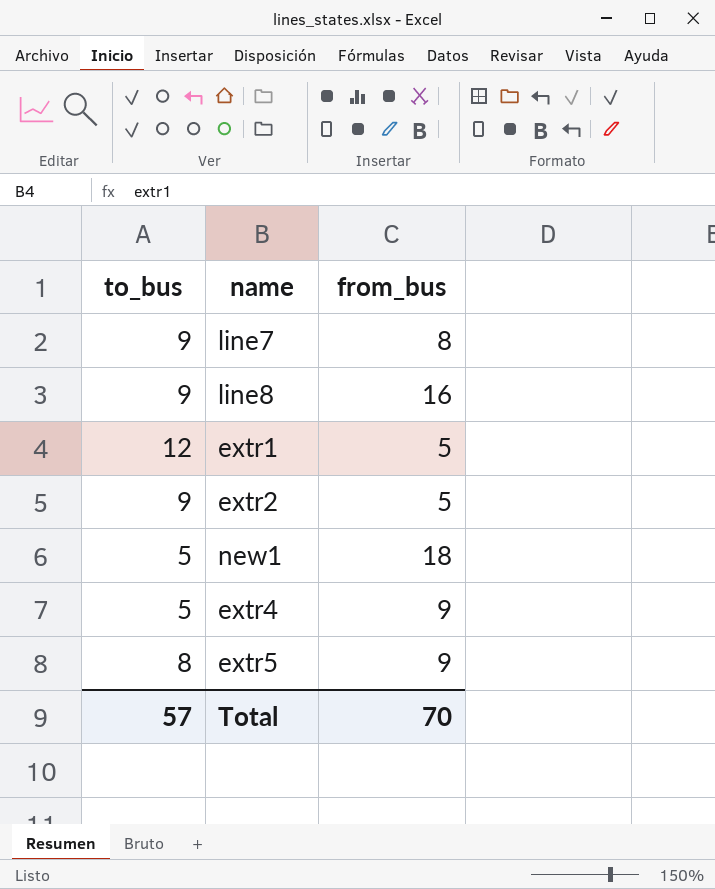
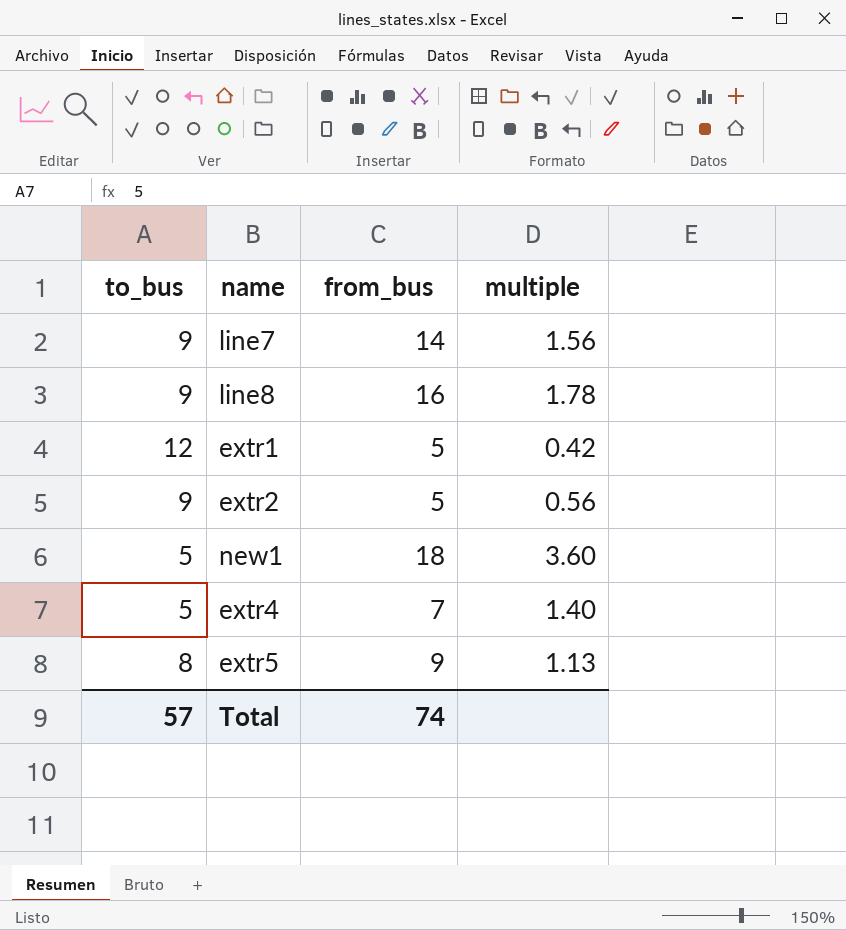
column multiple | formula: none -> [from_bus] / [to_bus]
line7 | from_bus: 8 -> 14
extr4 | from_bus: 9 -> 7
Total | from_bus: 70 -> 74

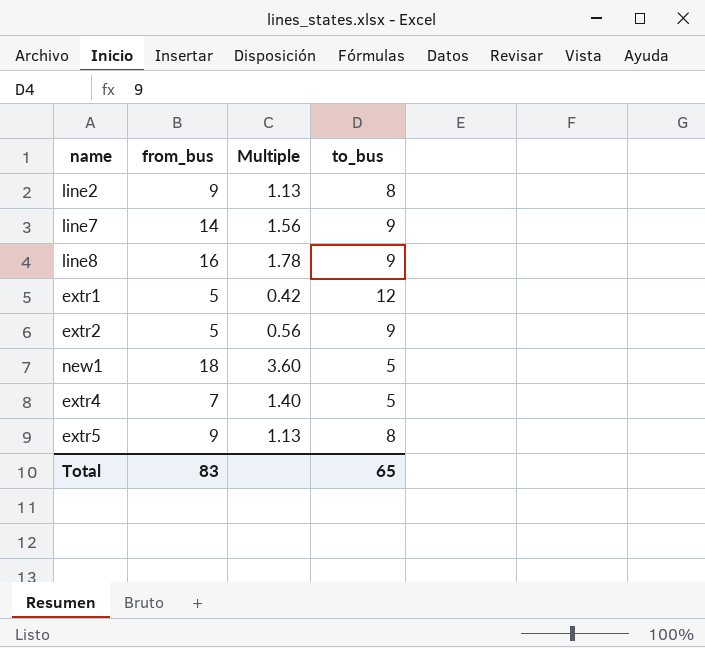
column name: multiple -> Multiple
column to_bus | position: 1 -> 4
row line2: none -> 9 | 1.13 | 8
Total | from_bus: 74 -> 83
Total | to_bus: 57 -> 65

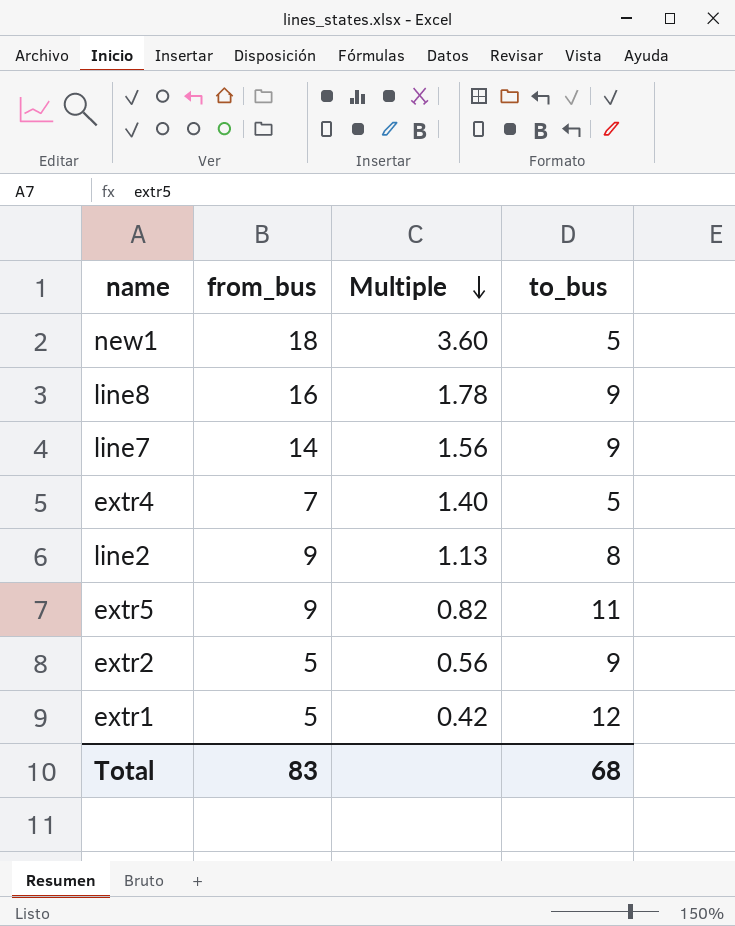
row order: none -> Multiple descending
extr5 | Multiple: 1.13 -> 0.82
extr5 | to_bus: 8 -> 11
Total | to_bus: 65 -> 68

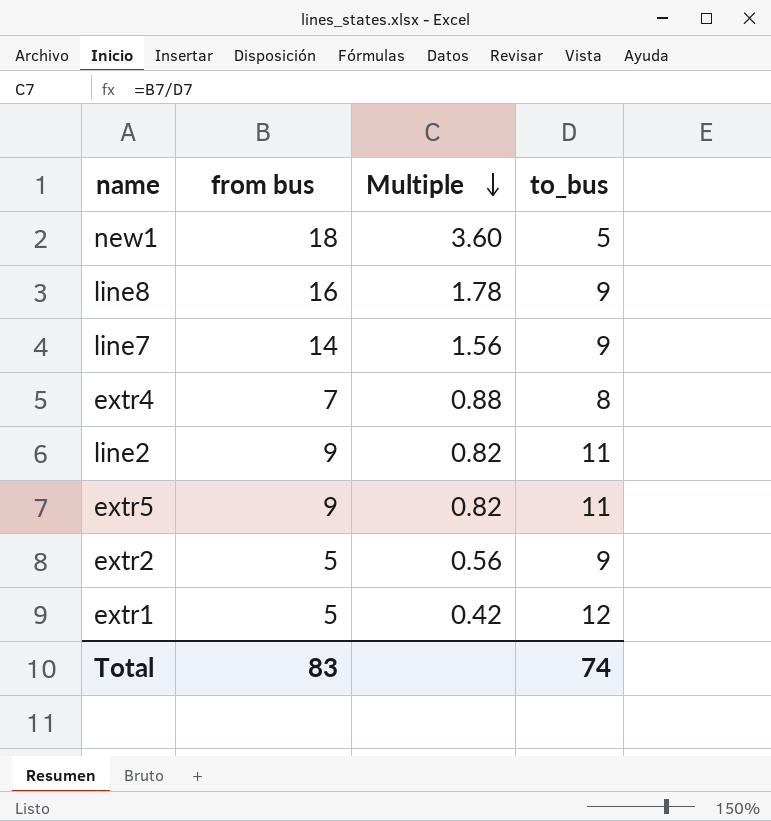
column name: from_bus -> from bus
extr4 | Multiple: 1.40 -> 0.88
extr4 | to_bus: 5 -> 8
line2 | Multiple: 1.13 -> 0.82
line2 | to_bus: 8 -> 11
Total | to_bus: 68 -> 74

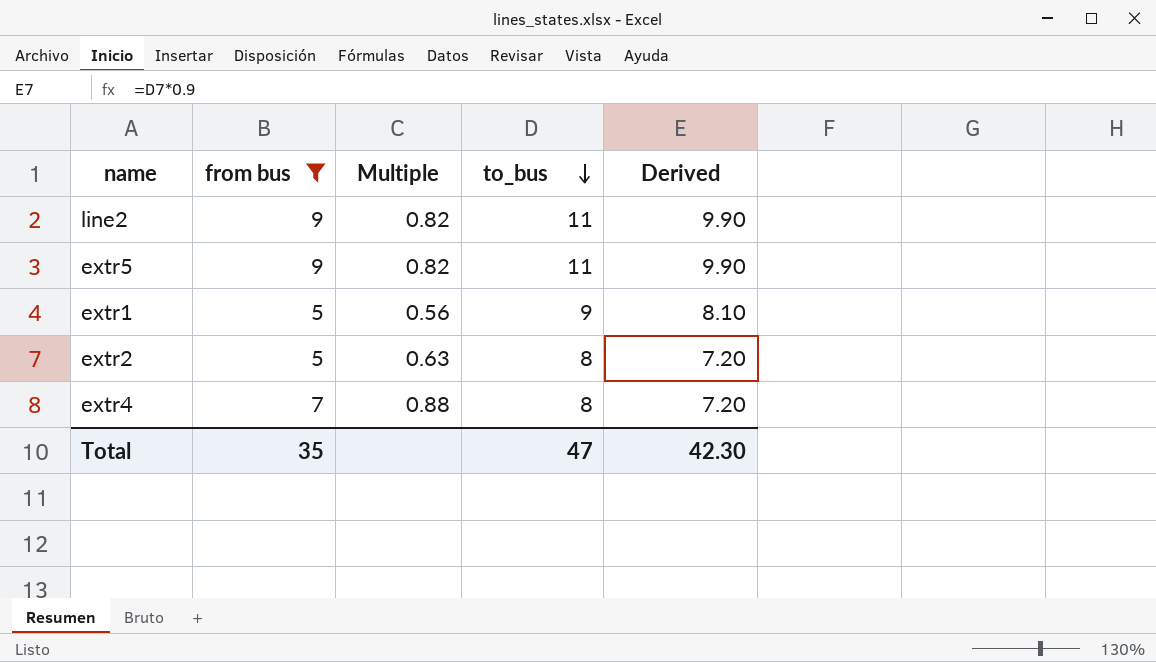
filter: none -> from bus <= 9
row order: Multiple descending -> to_bus descending
column Derived | formula: none -> [to_bus] * 0.9
extr1 | Multiple: 0.42 -> 0.56
extr1 | to_bus: 12 -> 9
extr2 | Multiple: 0.56 -> 0.63
extr2 | to_bus: 9 -> 8
Total | from bus: 83 -> 35
Total | to_bus: 74 -> 47

